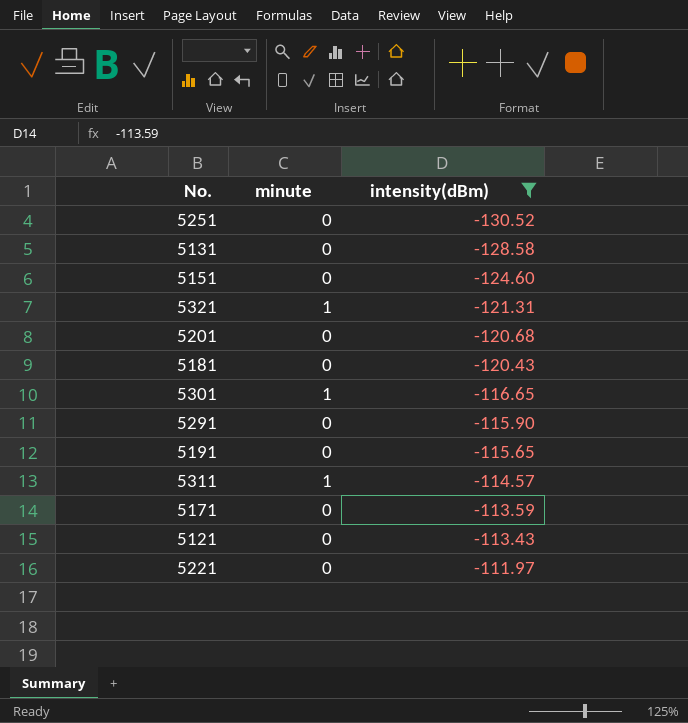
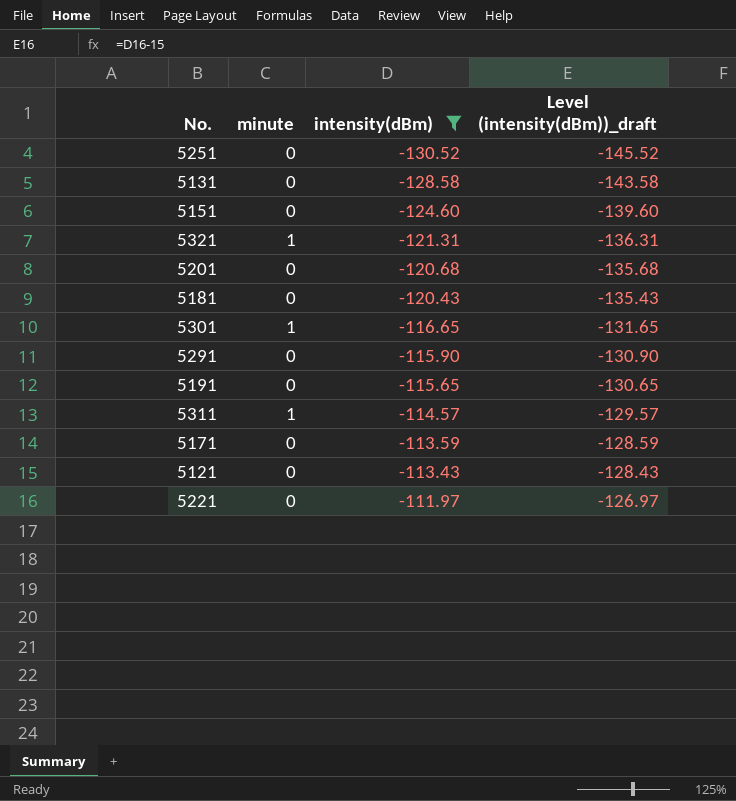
column Level (intensity(dBm))_draft | formula: none -> [intensity(dBm)] - 15

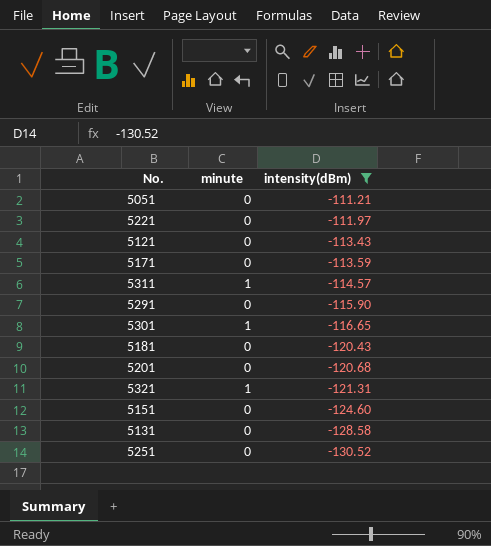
row order: intensity(dBm) ascending -> intensity(dBm) descending
column Level (intensity(dBm))_draft | formula: [intensity(dBm)] - 15 -> none
row 5191: 0 | -115.65 | -130.65 -> none
row 5051: none -> 0 | -111.21

